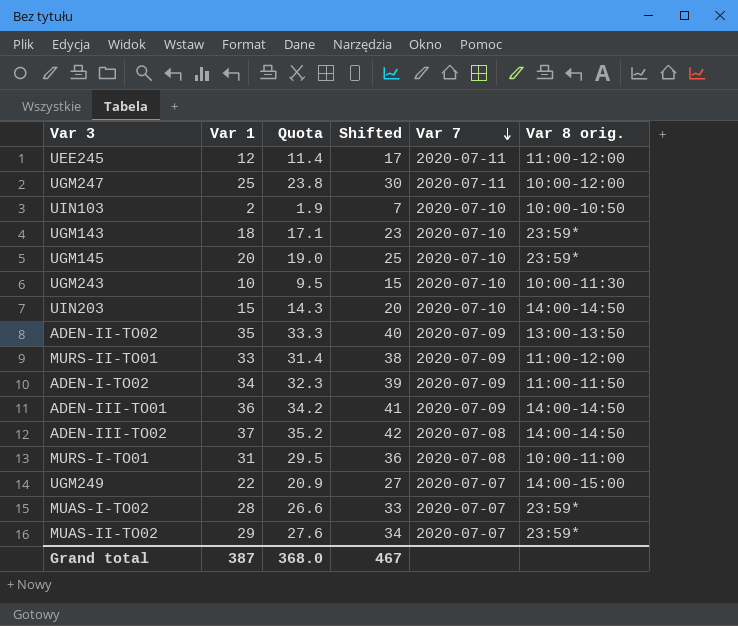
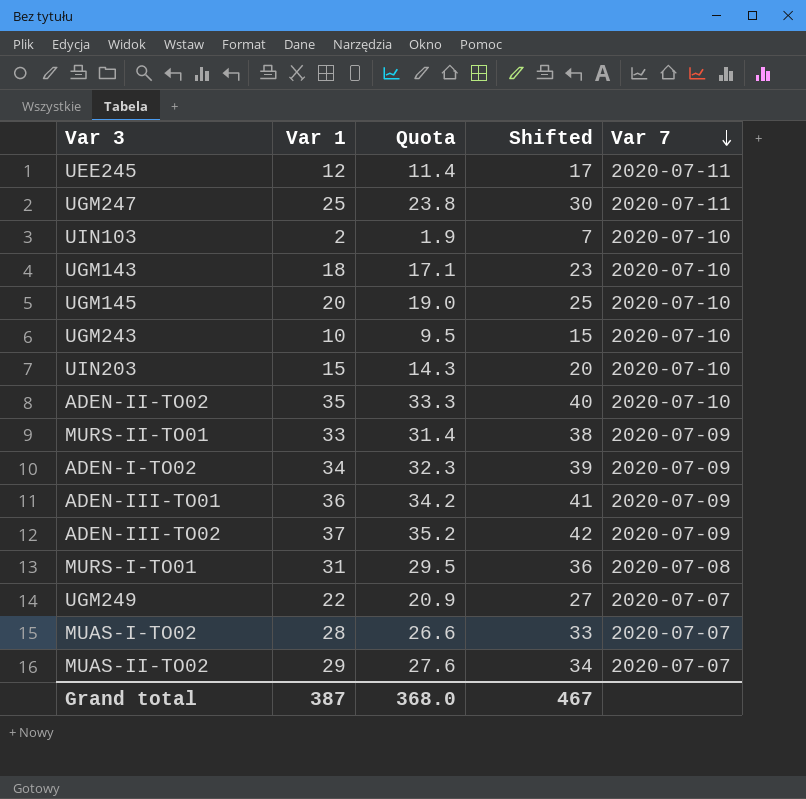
column Var 8 orig. | position: 6 -> none
ADEN-II-TO02 | Var 7: 2020-07-09 -> 2020-07-10
ADEN-III-TO02 | Var 7: 2020-07-08 -> 2020-07-09

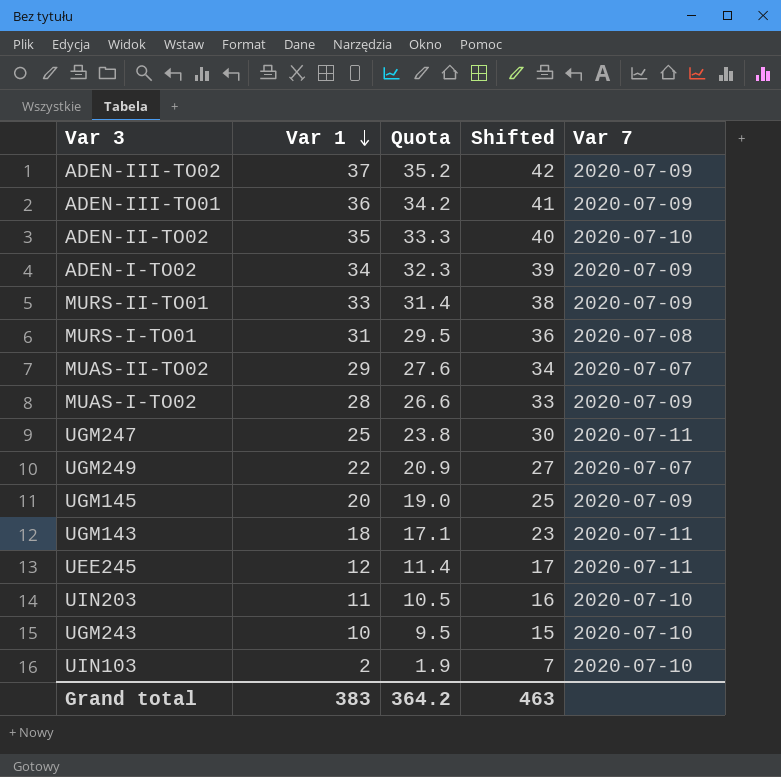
row order: Var 7 descending -> Var 1 descending
MUAS-I-TO02 | Var 7: 2020-07-07 -> 2020-07-09
UGM145 | Var 7: 2020-07-10 -> 2020-07-09
UGM143 | Var 7: 2020-07-10 -> 2020-07-11
UIN203 | Var 1: 15 -> 11
UIN203 | Quota: 14.3 -> 10.5
UIN203 | Shifted: 20 -> 16
Grand total | Var 1: 387 -> 383
Grand total | Quota: 368.0 -> 364.2
Grand total | Shifted: 467 -> 463

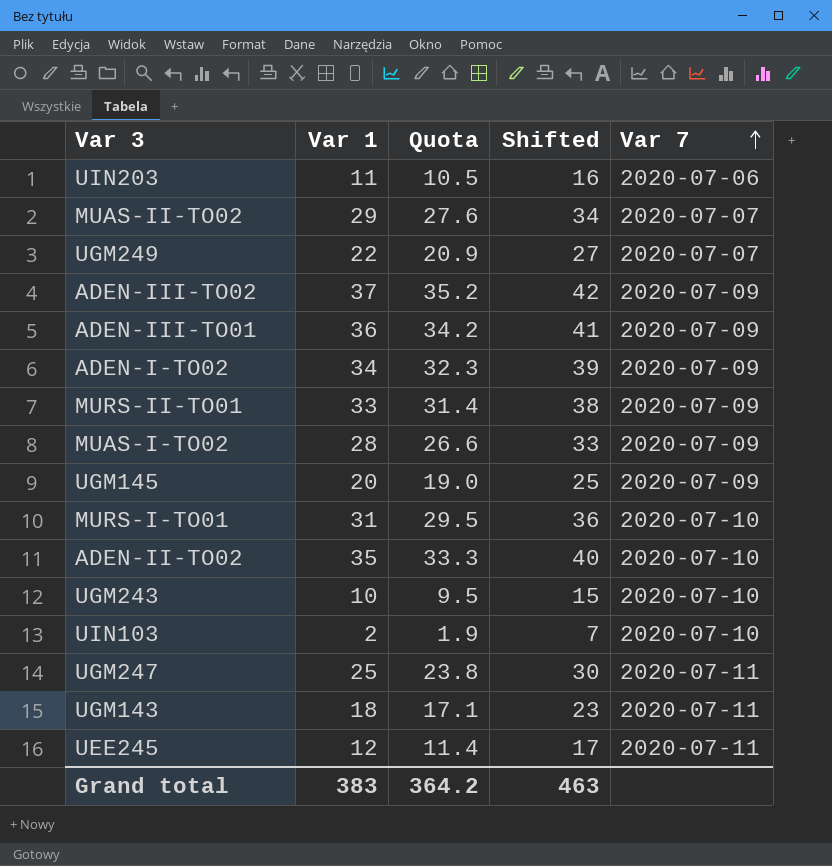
row order: Var 1 descending -> Var 7 ascending
UIN203 | Var 7: 2020-07-10 -> 2020-07-06
MURS-I-TO01 | Var 7: 2020-07-08 -> 2020-07-10

